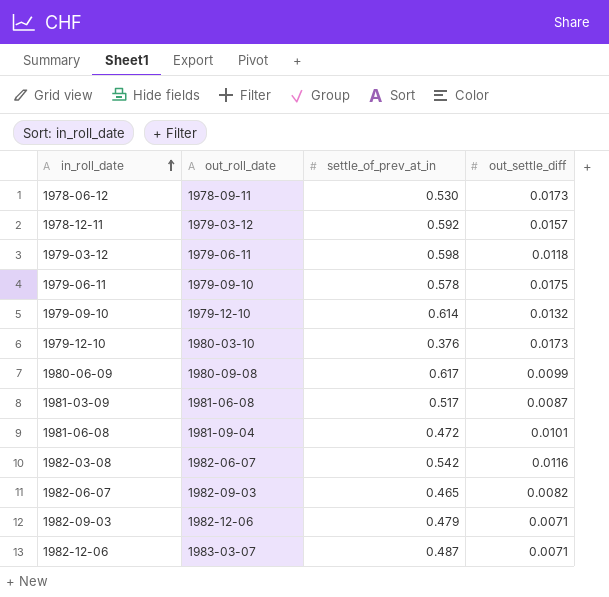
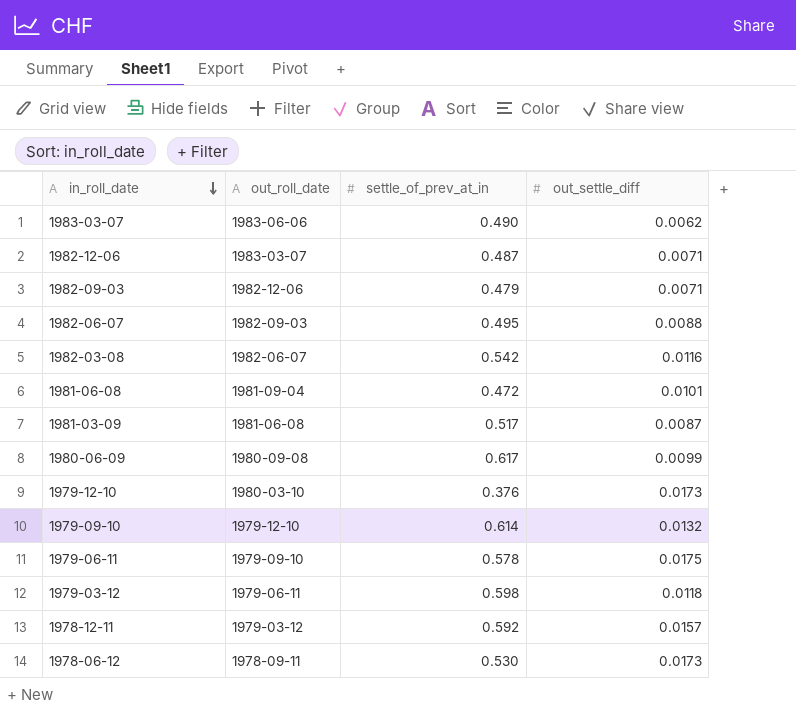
row order: in_roll_date ascending -> in_roll_date descending
row 1983-03-07: none -> 1983-06-06 | 0.490 | 0.0062
1982-06-07 | settle_of_prev_at_in: 0.465 -> 0.495
1982-06-07 | out_settle_diff: 0.0082 -> 0.0088

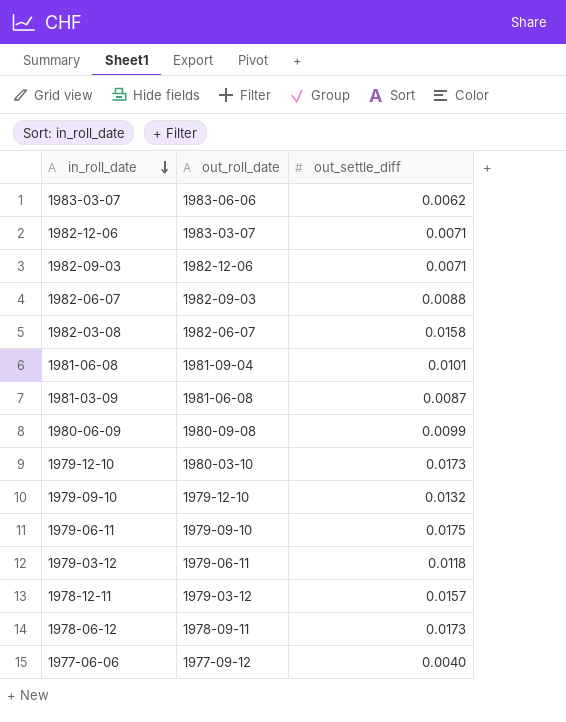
column settle_of_prev_at_in | position: 3 -> none
1982-03-08 | out_settle_diff: 0.0116 -> 0.0158
row 1977-06-06: none -> 1977-09-12 | 0.0040

